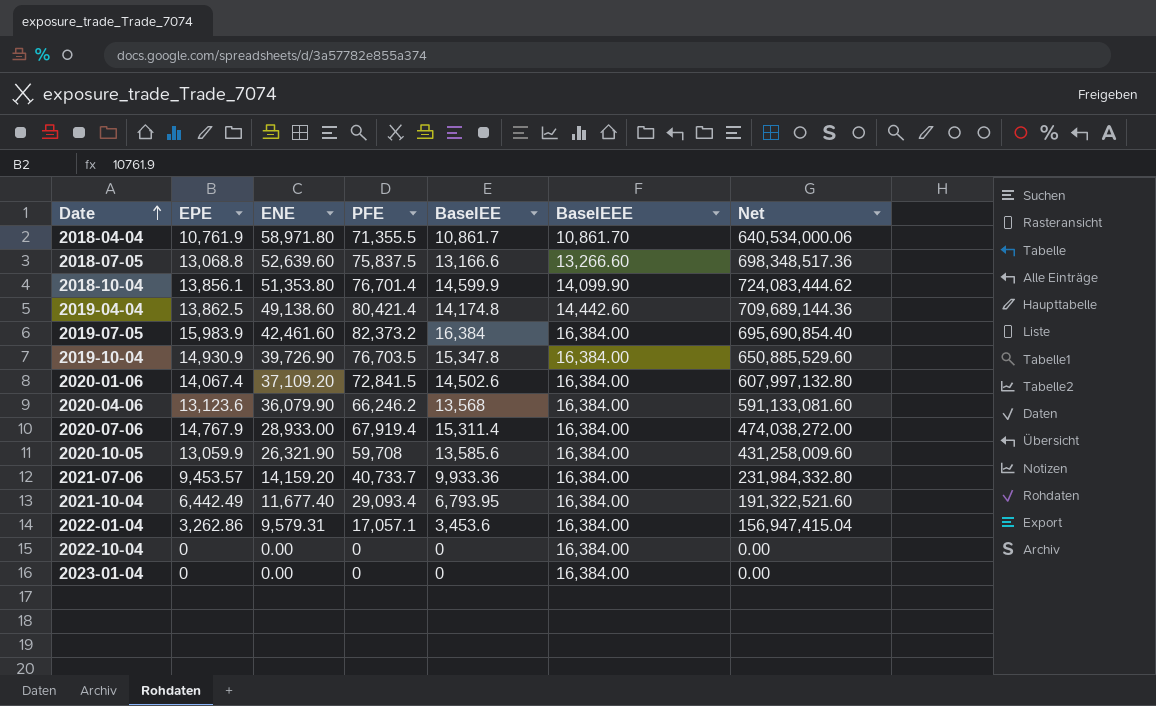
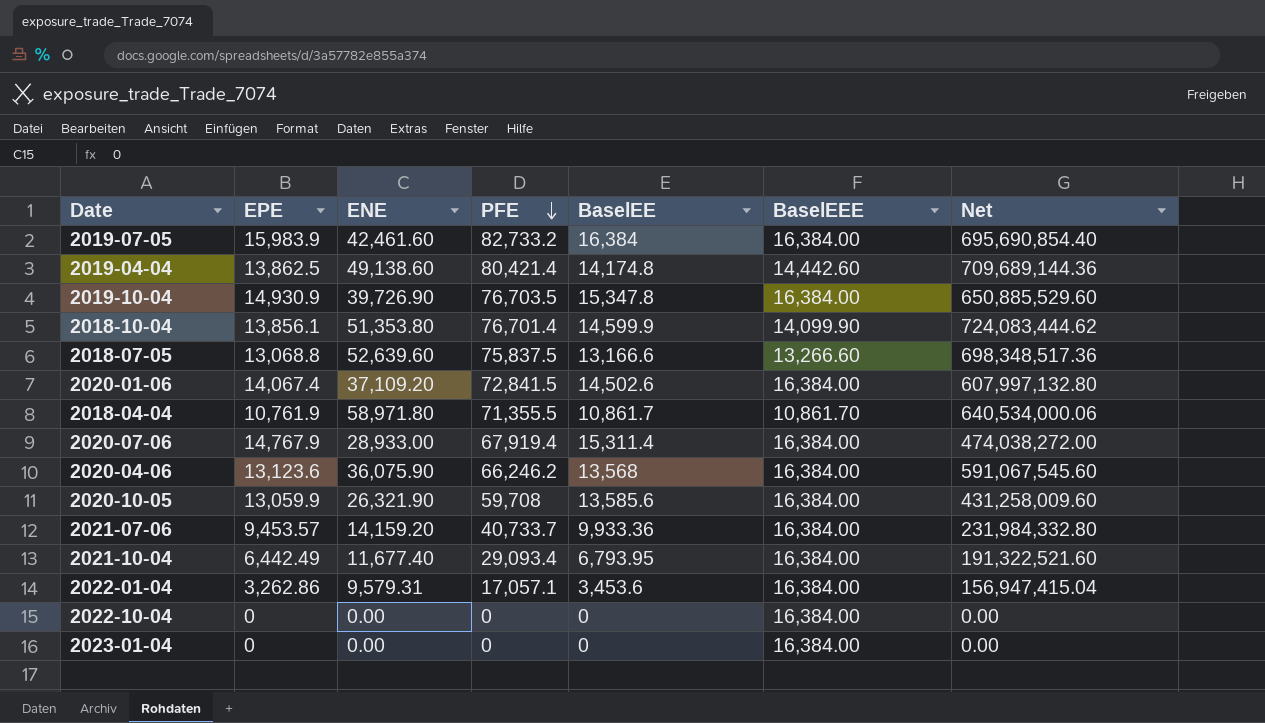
row order: Date ascending -> PFE descending
2019-07-05 | PFE: 82,373.2 -> 82,733.2
2020-04-06 | ENE: 36,079.90 -> 36,075.90
2020-04-06 | Net: 591,133,081.60 -> 591,067,545.60

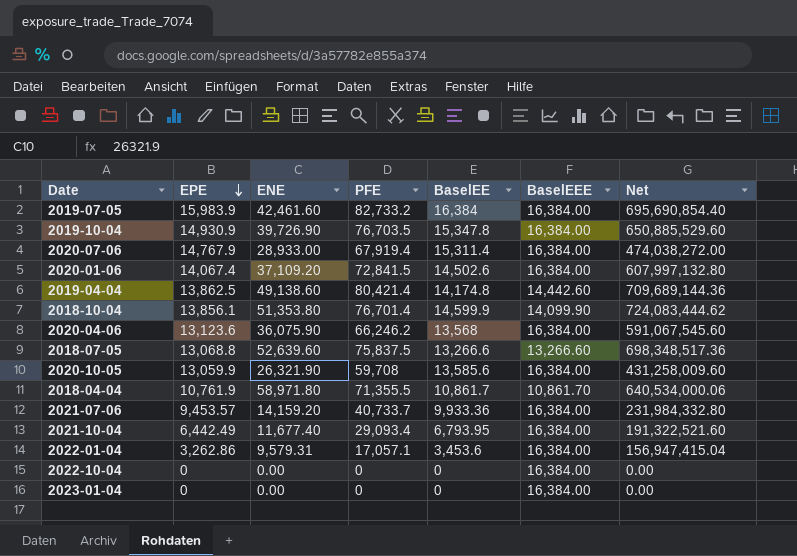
row order: PFE descending -> EPE descending
2018-07-05 | BaselEE: 13,166.6 -> 13,266.6

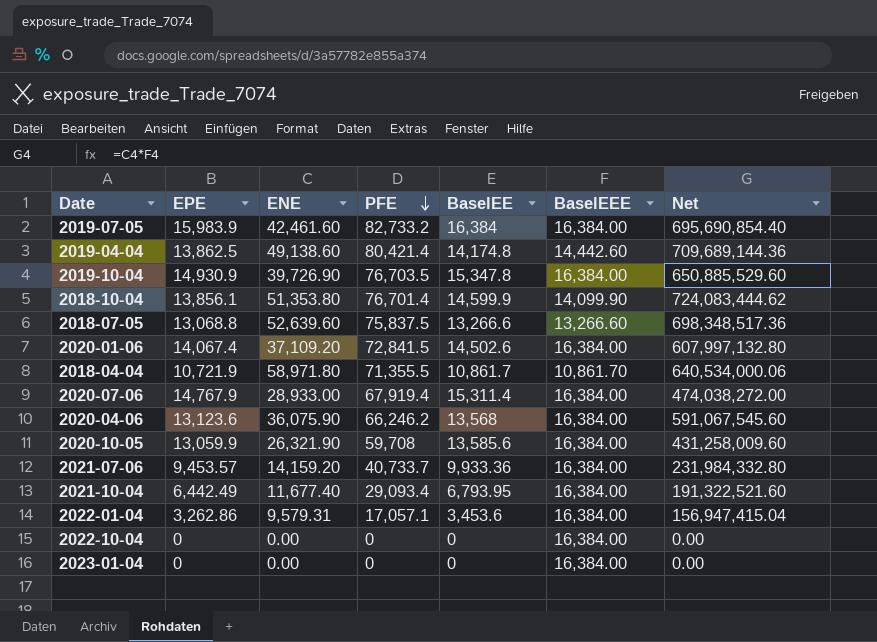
row order: EPE descending -> PFE descending
2018-04-04 | EPE: 10,761.9 -> 10,721.9

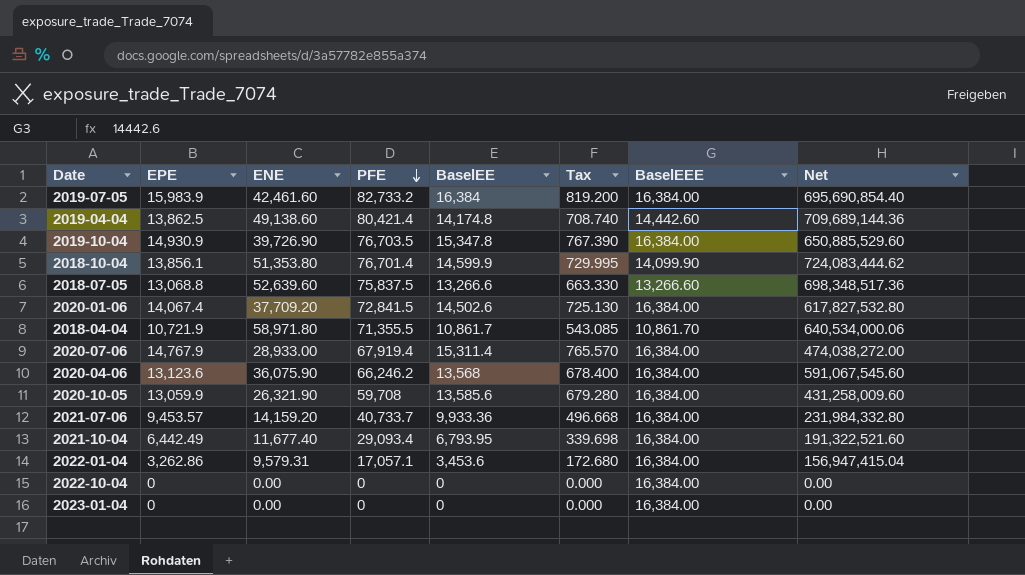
column Tax | formula: none -> [BaselEE] * 0.05
2020-01-06 | ENE: 37,109.20 -> 37,709.20
2020-01-06 | Net: 607,997,132.80 -> 617,827,532.80

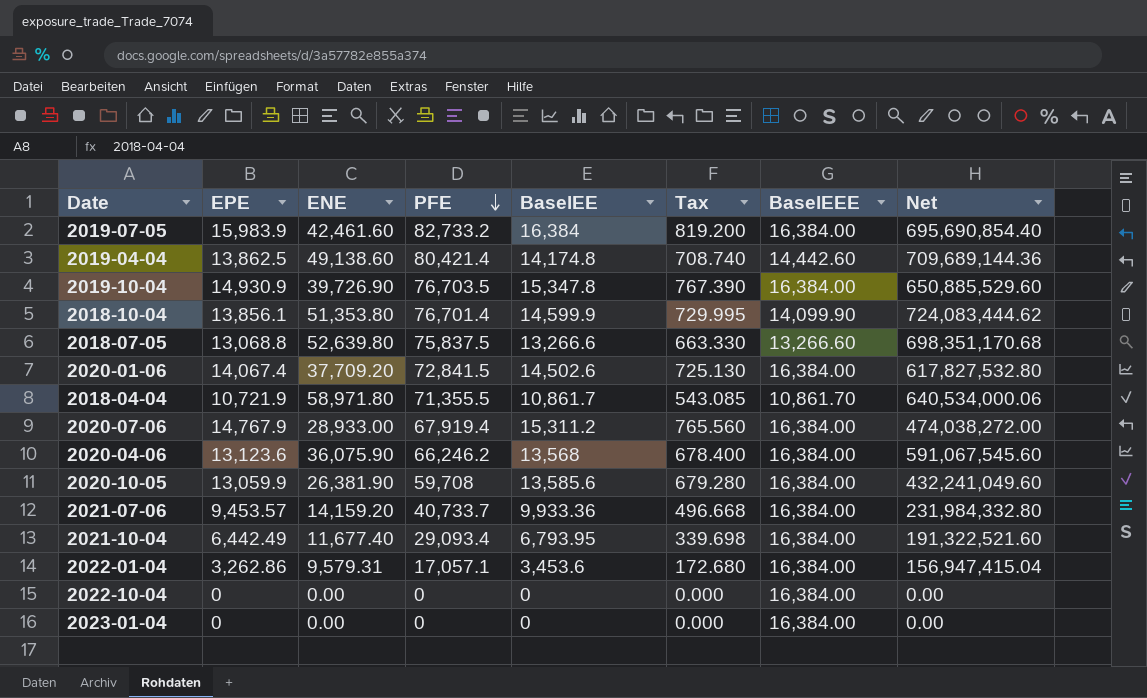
2018-07-05 | ENE: 52,639.60 -> 52,639.80
2018-07-05 | Net: 698,348,517.36 -> 698,351,170.68
2020-07-06 | BaselEE: 15,311.4 -> 15,311.2
2020-07-06 | Tax: 765.570 -> 765.560
2020-10-05 | ENE: 26,321.90 -> 26,381.90
2020-10-05 | Net: 431,258,009.60 -> 432,241,049.60

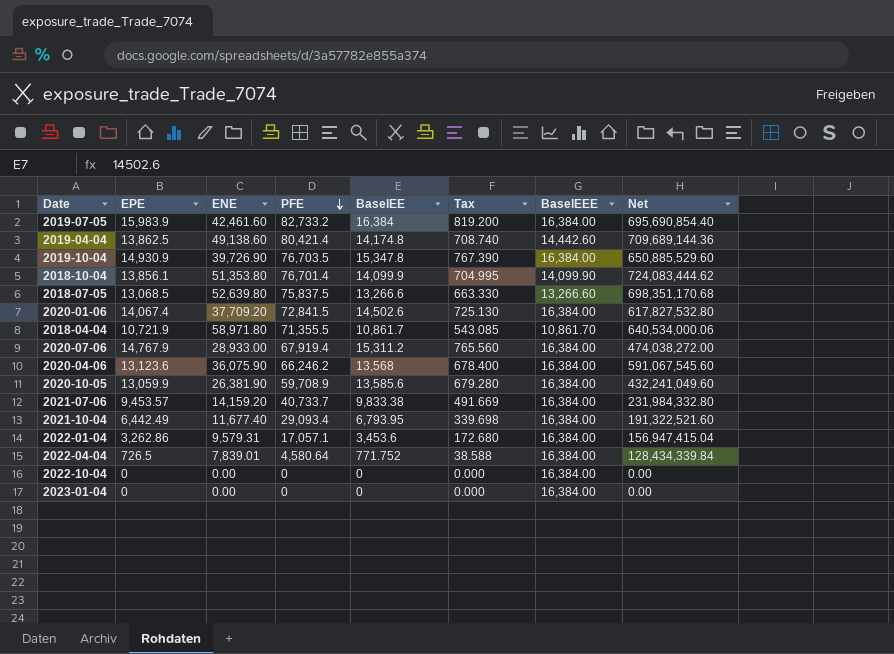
2018-10-04 | BaselEE: 14,599.9 -> 14,099.9
2018-10-04 | Tax: 729.995 -> 704.995
2018-07-05 | EPE: 13,068.8 -> 13,068.5
2020-10-05 | PFE: 59,708 -> 59,708.9
2021-07-06 | BaselEE: 9,933.36 -> 9,833.38
2021-07-06 | Tax: 496.668 -> 491.669
row 2022-04-04: none -> 726.5 | 7,839.01 | 4,580.64 | 771.752 | 38.588 | 16,384.00 | 128,434,339.84

